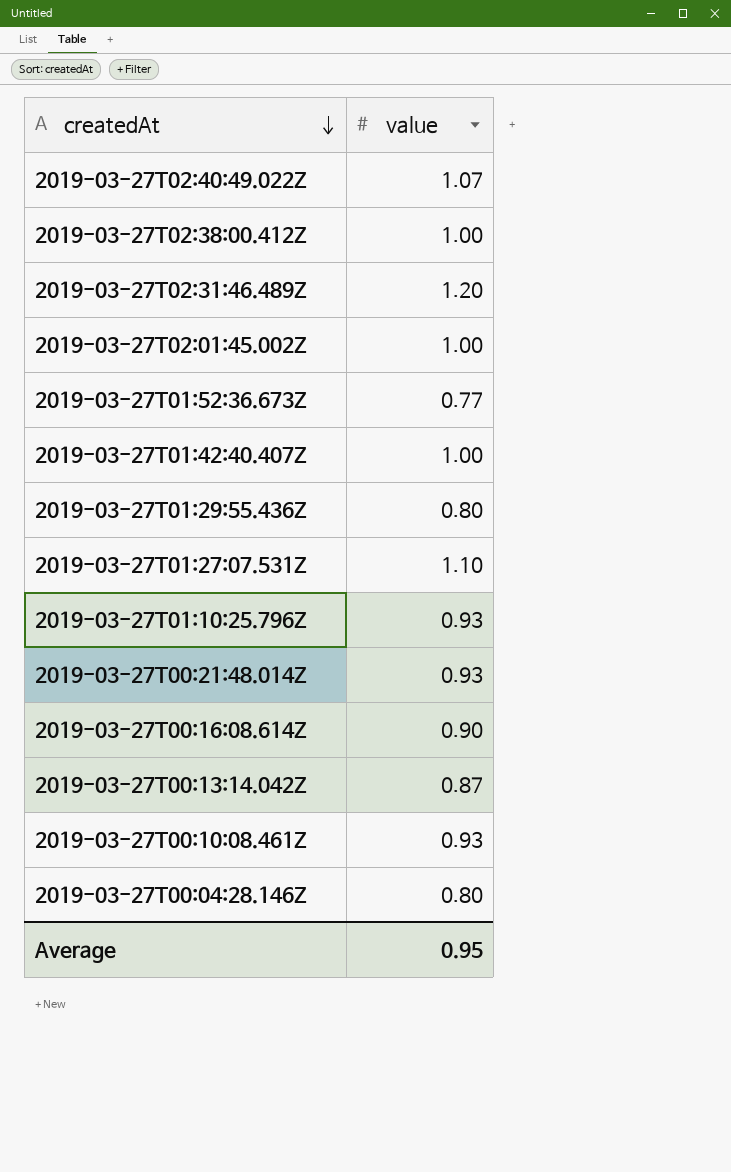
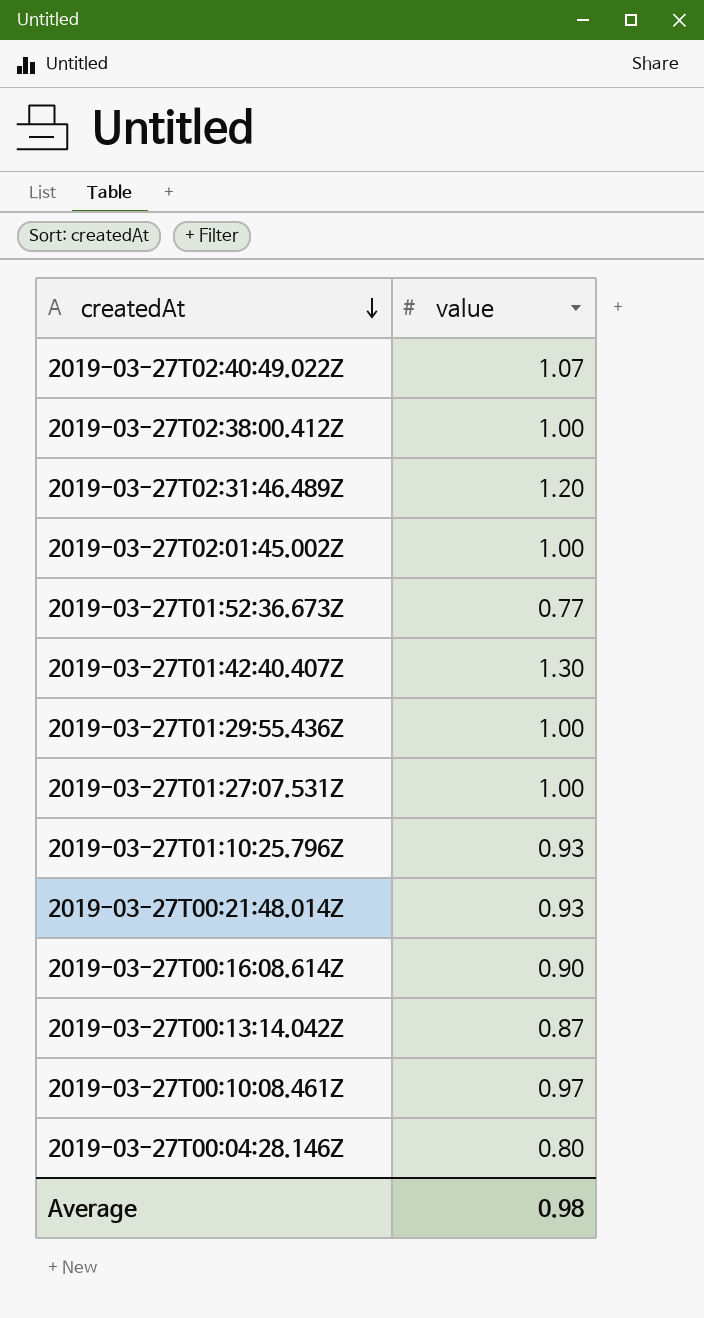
2019-03-27T01:42:40.407Z | value: 1.00 -> 1.30
2019-03-27T01:29:55.436Z | value: 0.80 -> 1.00
2019-03-27T01:27:07.531Z | value: 1.10 -> 1.00
2019-03-27T00:10:08.461Z | value: 0.93 -> 0.97
Average | value: 0.95 -> 0.98

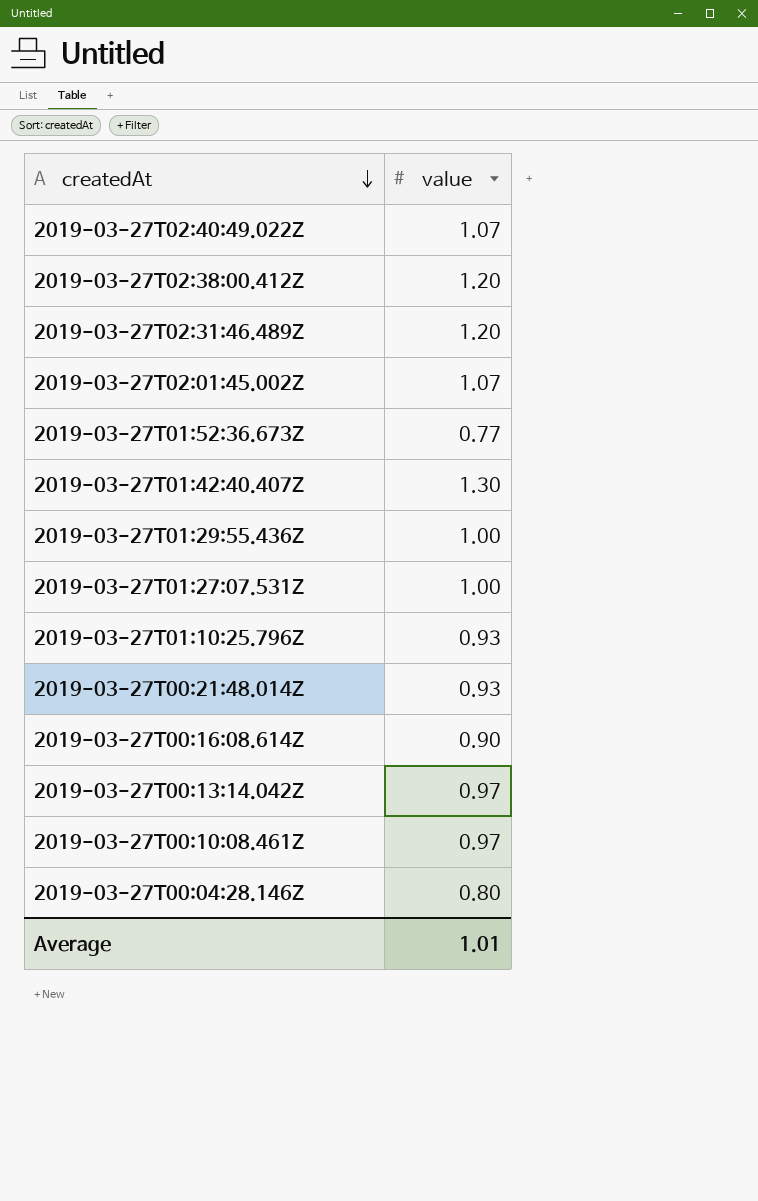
2019-03-27T02:38:00.412Z | value: 1.00 -> 1.20
2019-03-27T02:01:45.002Z | value: 1.00 -> 1.07
2019-03-27T00:13:14.042Z | value: 0.87 -> 0.97
Average | value: 0.98 -> 1.01

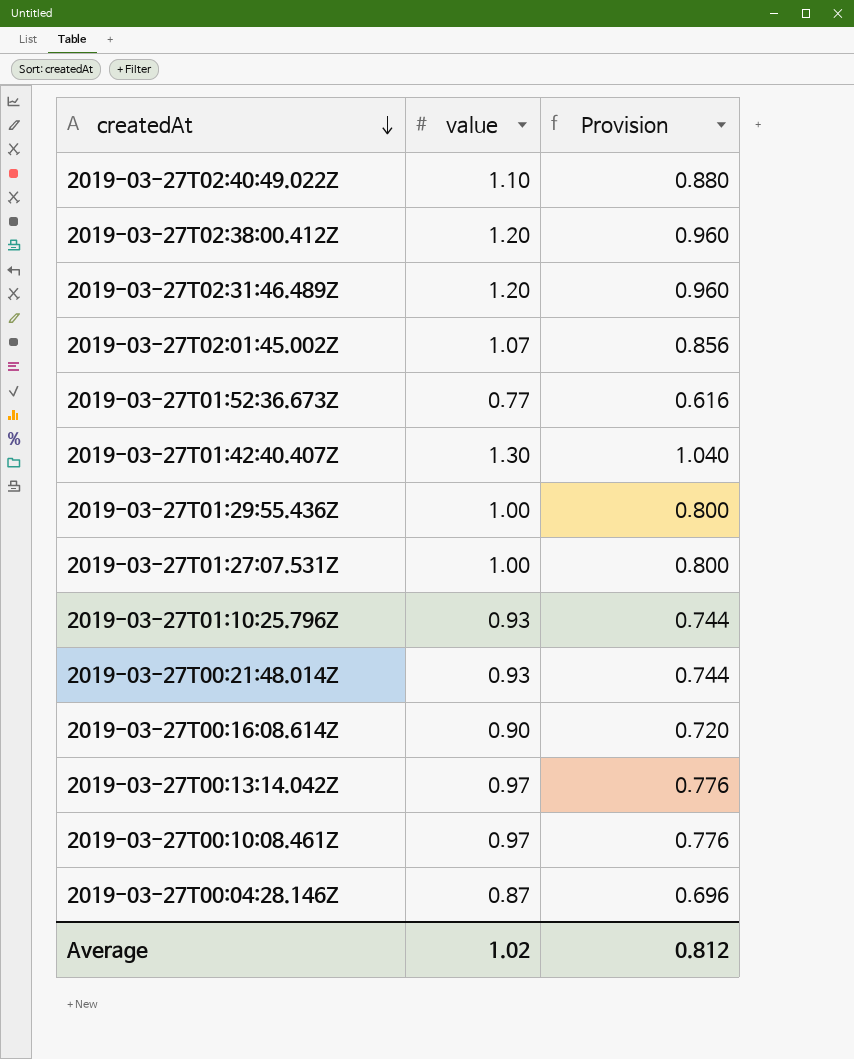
column Provision | formula: none -> [value] * 0.8
2019-03-27T02:40:49.022Z | value: 1.07 -> 1.10
2019-03-27T00:04:28.146Z | value: 0.80 -> 0.87
Average | value: 1.01 -> 1.02

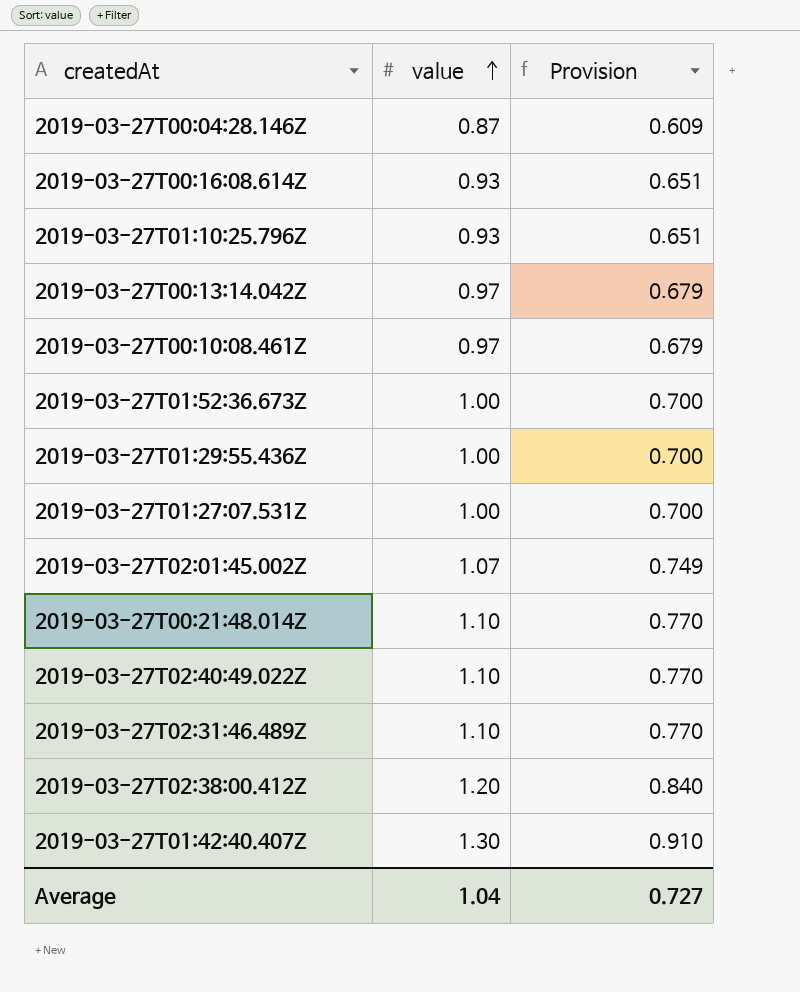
row order: createdAt descending -> value ascending
column Provision | formula: [value] * 0.8 -> [value] * 0.7
2019-03-27T00:16:08.614Z | value: 0.90 -> 0.93
2019-03-27T01:52:36.673Z | value: 0.77 -> 1.00
2019-03-27T00:21:48.014Z | value: 0.93 -> 1.10
2019-03-27T02:31:46.489Z | value: 1.20 -> 1.10
Average | value: 1.02 -> 1.04
Average | Provision: 0.812 -> 0.727

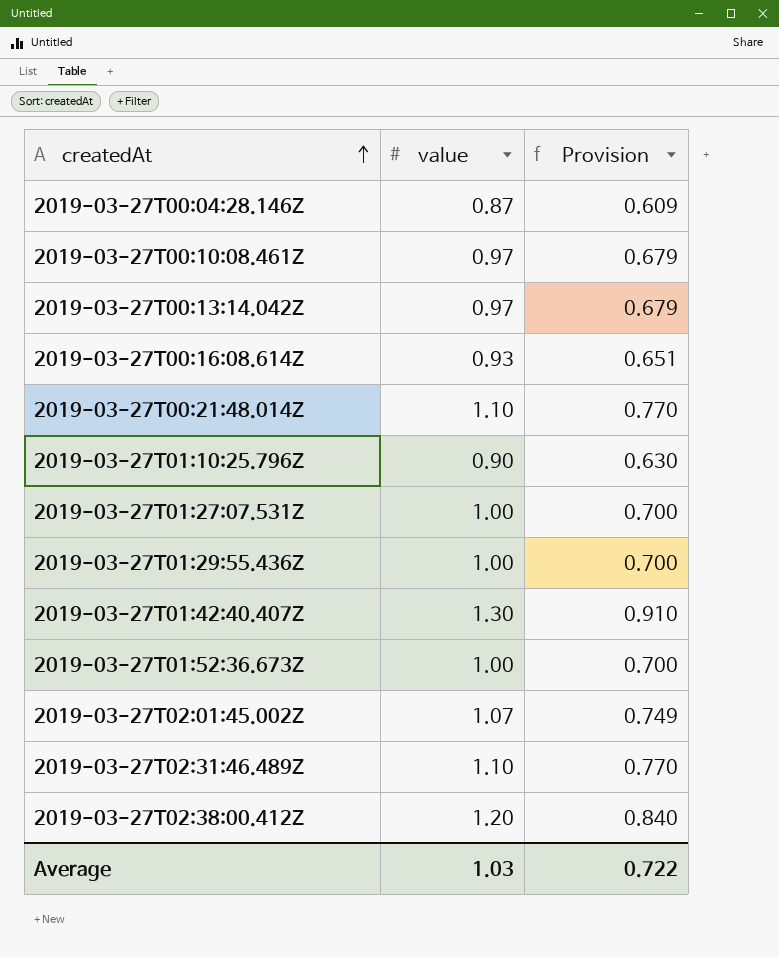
row order: value ascending -> createdAt ascending
row 2019-03-27T02:40:49.022Z: 1.10 | 0.770 -> none
2019-03-27T01:10:25.796Z | value: 0.93 -> 0.90
2019-03-27T01:10:25.796Z | Provision: 0.651 -> 0.630
Average | value: 1.04 -> 1.03
Average | Provision: 0.727 -> 0.722

